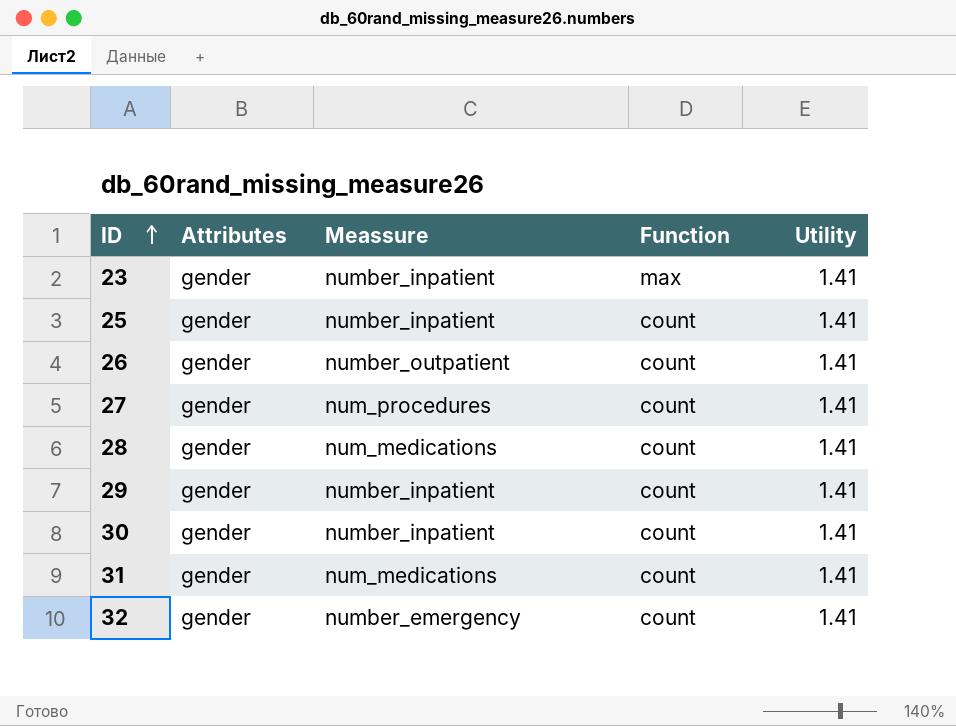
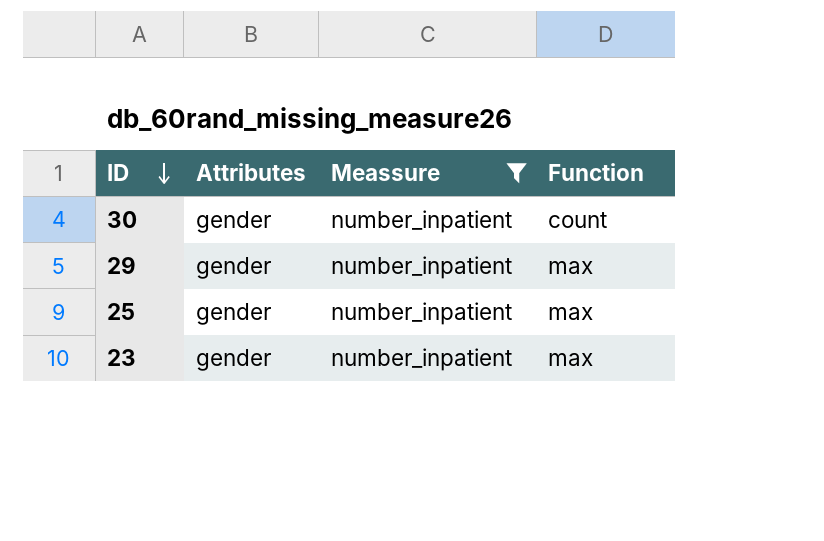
filter: none -> Meassure = number_inpatient
row order: ID ascending -> ID descending
column Utility | position: 5 -> none
29 | Function: count -> max
25 | Function: count -> max

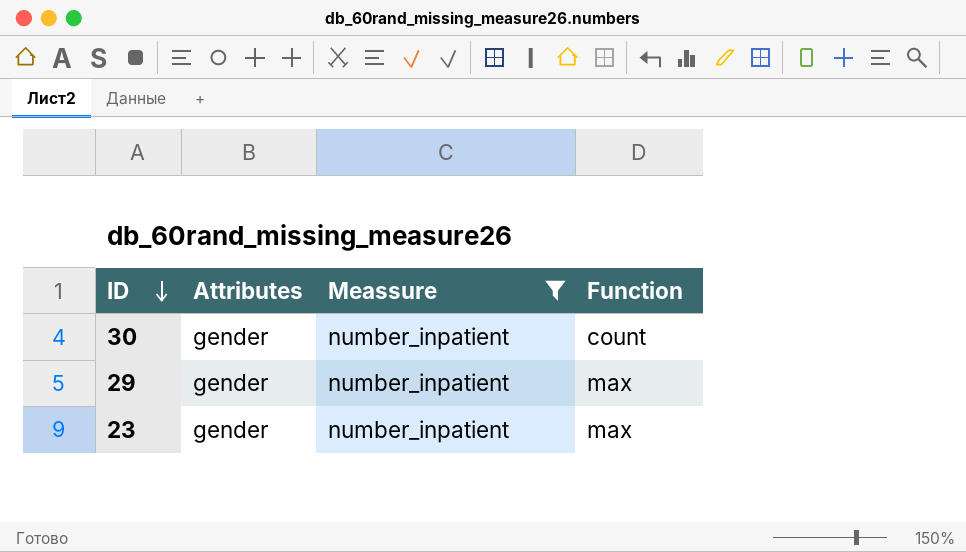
row 25: gender | number_inpatient | max -> none

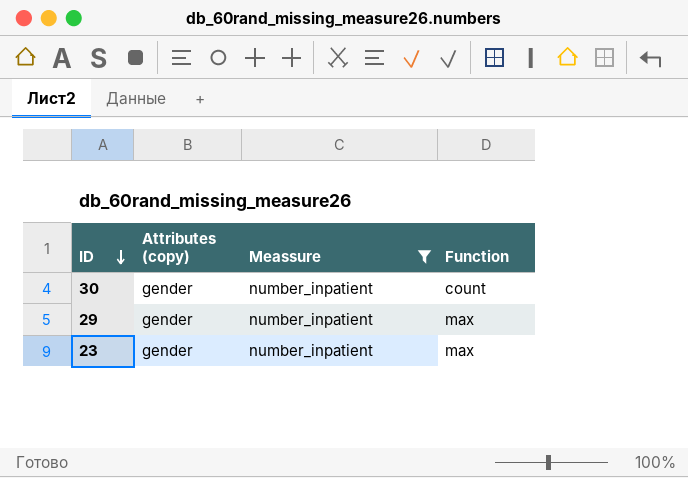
column name: Attributes -> Attributes (copy)

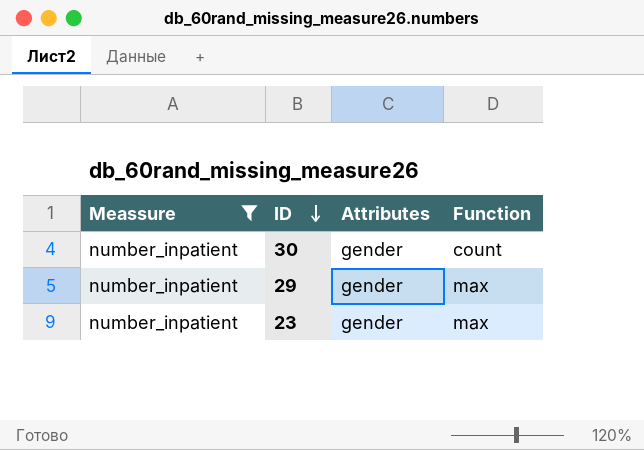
column Meassure | position: 3 -> 1
column name: Attributes (copy) -> Attributes

